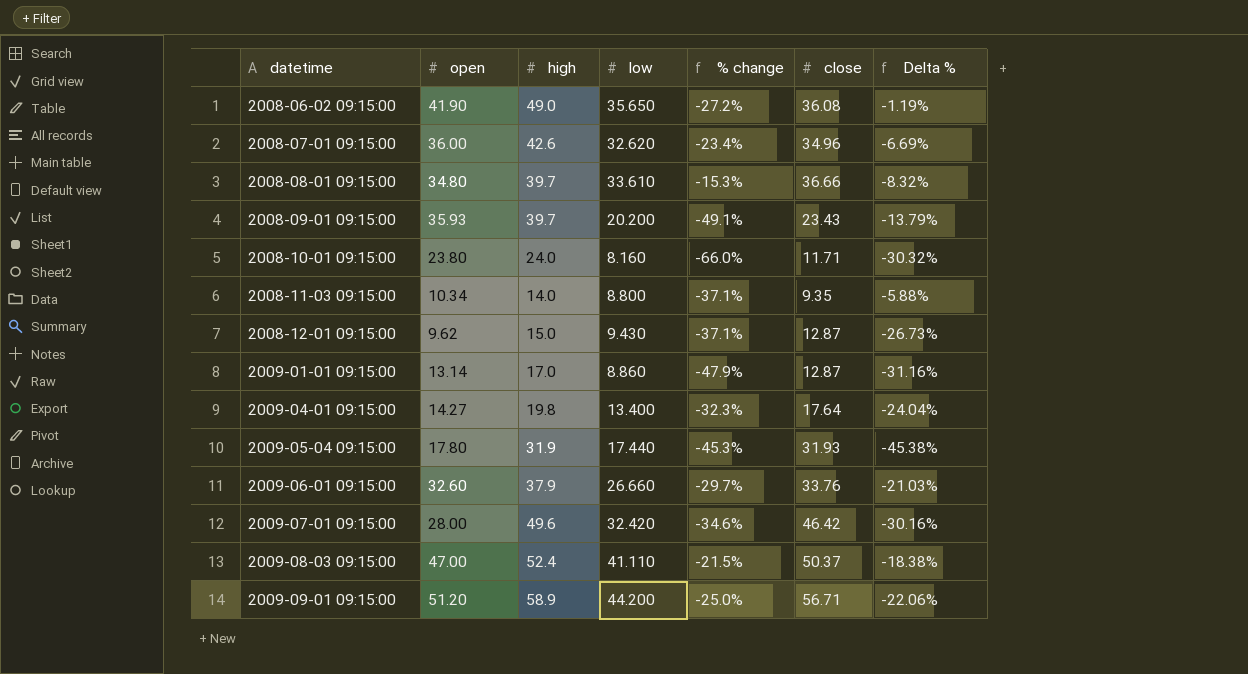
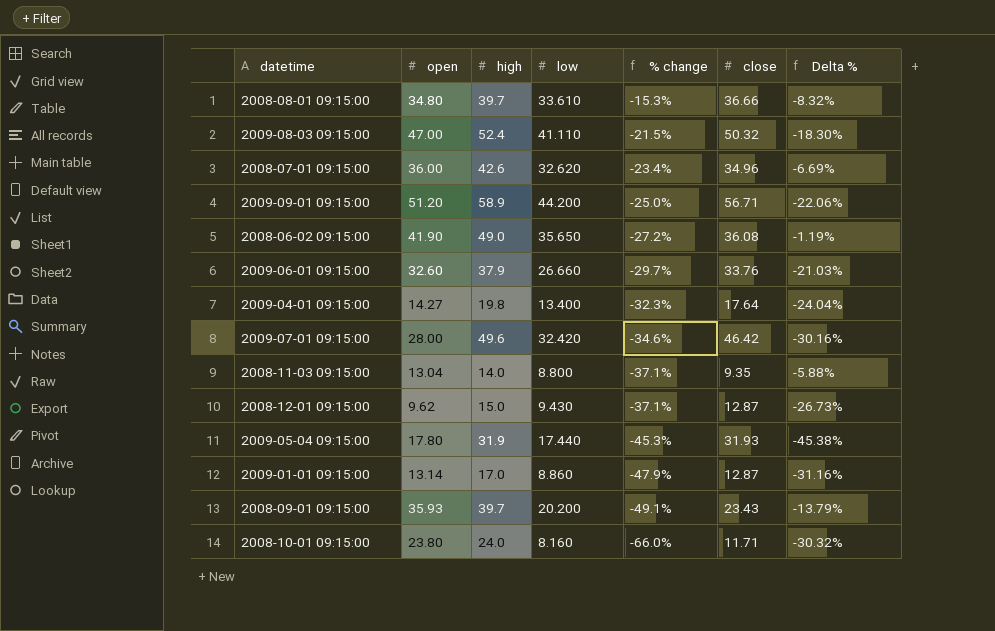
row order: datetime ascending -> % change descending
2009-08-03 09:15:00 | close: 50.37 -> 50.32
2009-08-03 09:15:00 | Delta %: -18.38% -> -18.30%
2008-11-03 09:15:00 | open: 10.34 -> 13.04

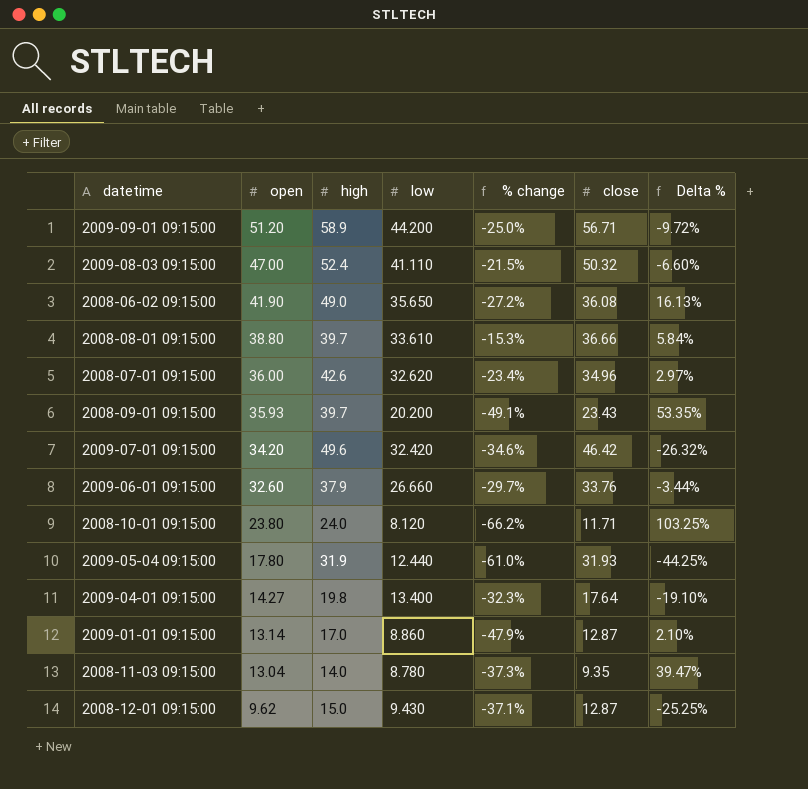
row order: % change descending -> open descending
column Delta % | formula: ([low] - [close]) / [close] -> ([open] - [close]) / [close]
2008-08-01 09:15:00 | open: 34.80 -> 38.80
2009-07-01 09:15:00 | open: 28.00 -> 34.20
2008-10-01 09:15:00 | low: 8.160 -> 8.120
2008-10-01 09:15:00 | % change: -66.0% -> -66.2%
2009-05-04 09:15:00 | low: 17.440 -> 12.440
2009-05-04 09:15:00 | % change: -45.3% -> -61.0%
2008-11-03 09:15:00 | low: 8.800 -> 8.780
2008-11-03 09:15:00 | % change: -37.1% -> -37.3%

